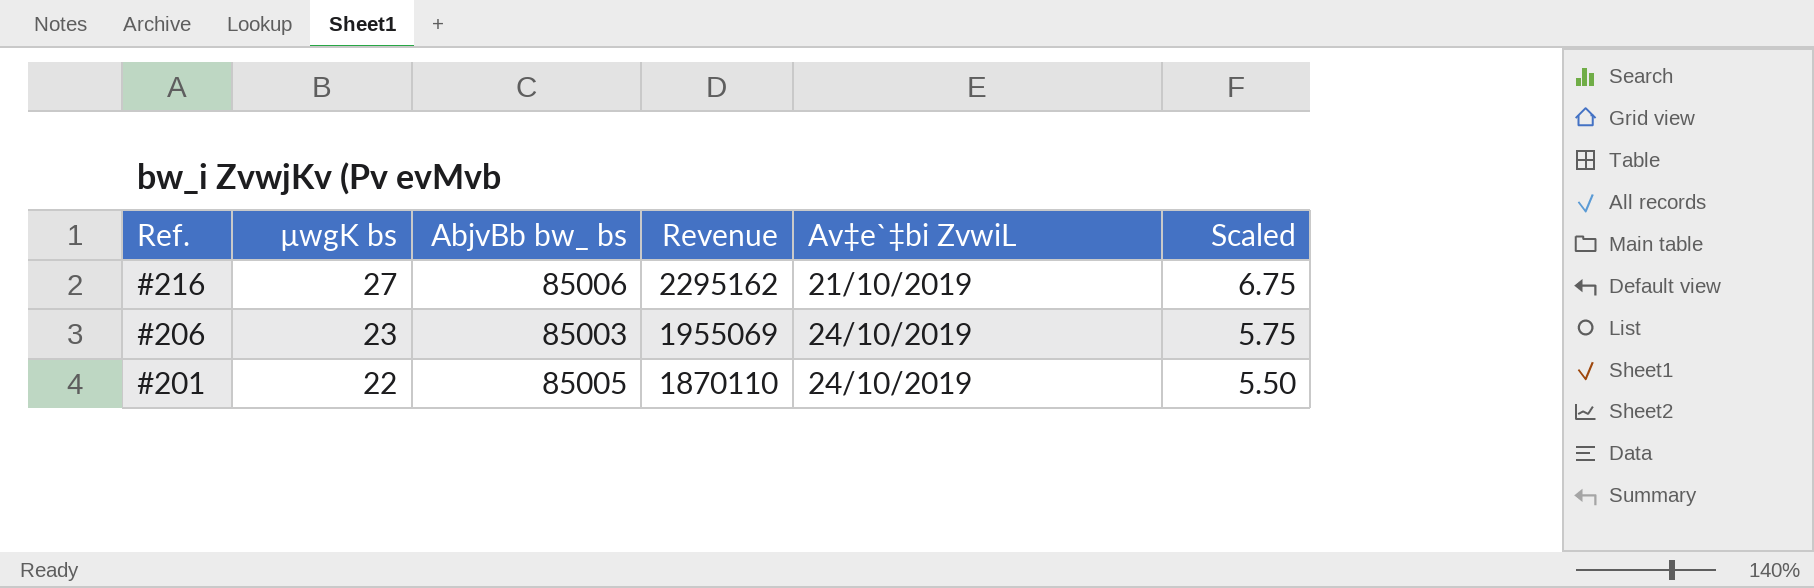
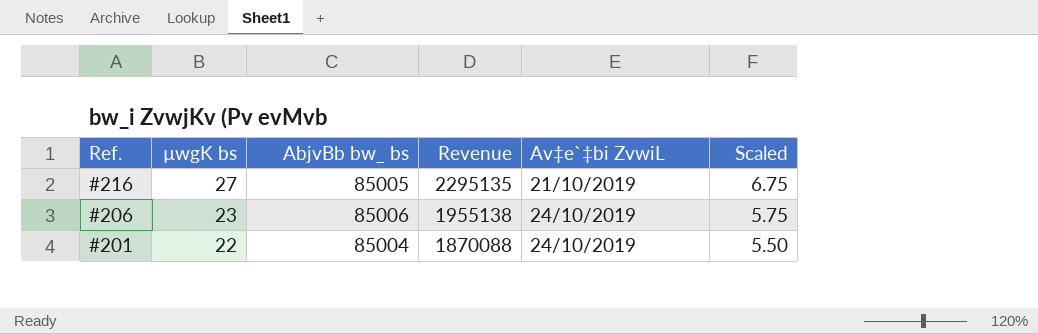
#216 | AbjvBb bw_ bs: 85006 -> 85005
#216 | Revenue: 2295162 -> 2295135
#206 | AbjvBb bw_ bs: 85003 -> 85006
#206 | Revenue: 1955069 -> 1955138
#201 | AbjvBb bw_ bs: 85005 -> 85004
#201 | Revenue: 1870110 -> 1870088

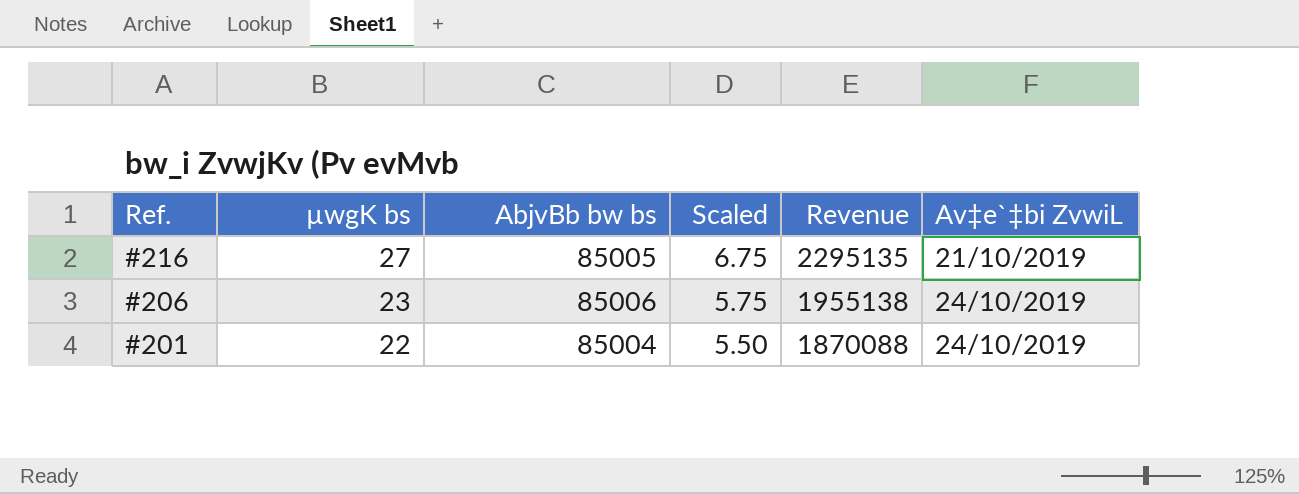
column name: AbjvBb bw_ bs -> AbjvBb bw bs
column Scaled | position: 6 -> 4

